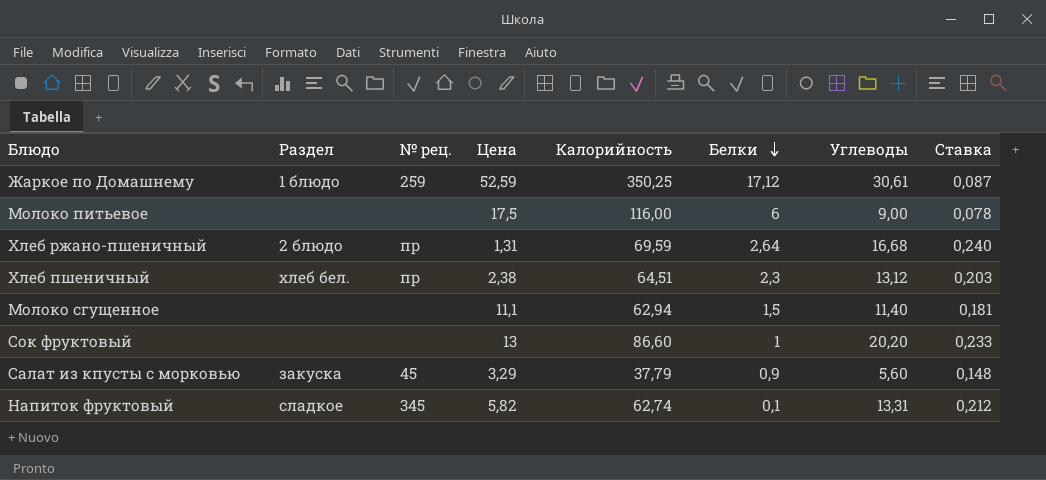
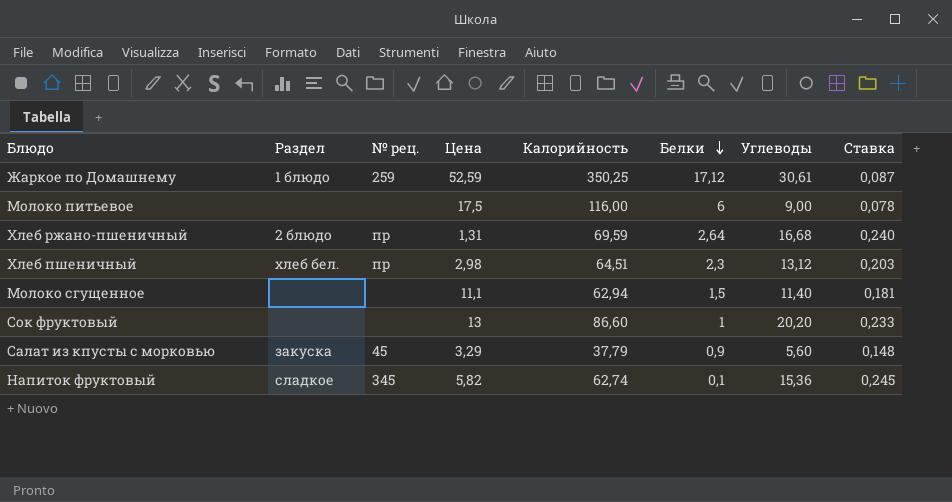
Хлеб пшеничный | Цена: 2,38 -> 2,98
Напиток фруктовый | Углеводы: 13,31 -> 15,36
Напиток фруктовый | Ставка: 0,212 -> 0,245

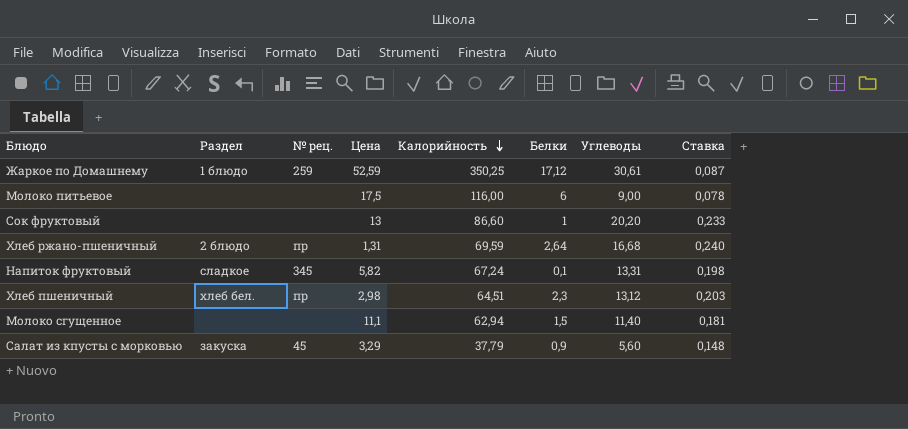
row order: Белки descending -> Калорийность descending
Напиток фруктовый | Калорийность: 62,74 -> 67,24
Напиток фруктовый | Углеводы: 15,36 -> 13,31
Напиток фруктовый | Ставка: 0,245 -> 0,198

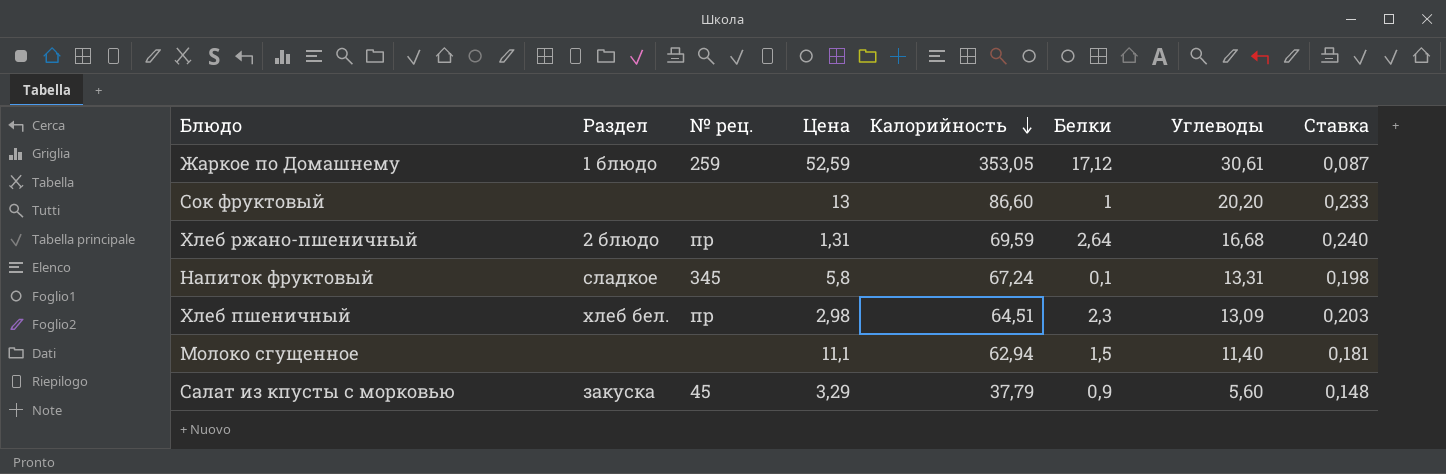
row Молоко питьевое: none | none | 17,5 | 116,00 | 6 | 9,00 | 0,078 -> none
Жаркое по Домашнему | Калорийность: 350,25 -> 353,05
Напиток фруктовый | Цена: 5,82 -> 5,8
Хлеб пшеничный | Углеводы: 13,12 -> 13,09

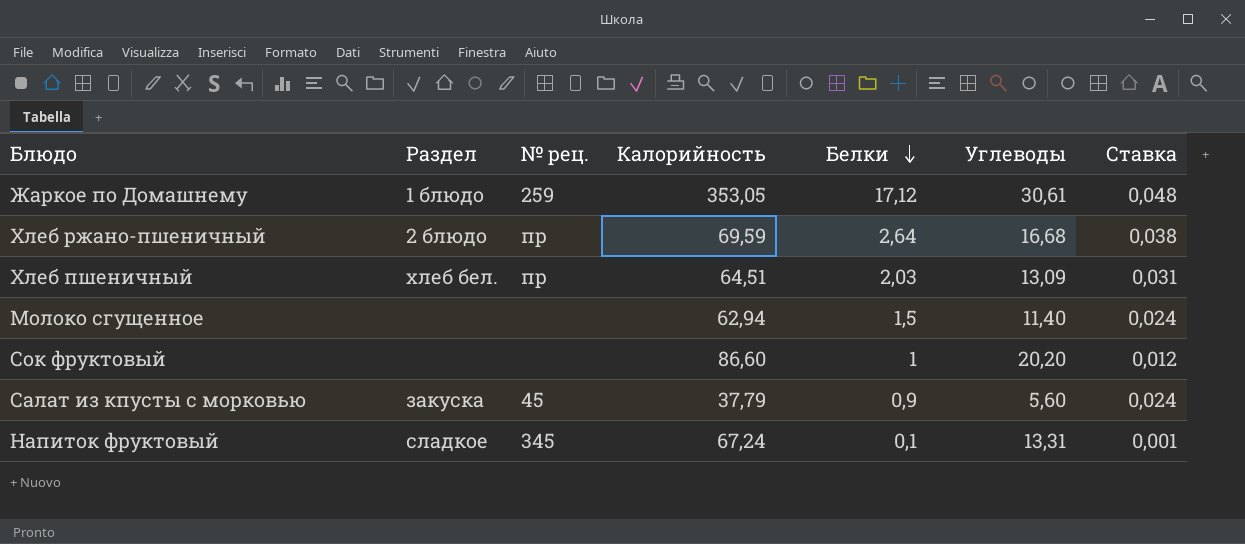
row order: Калорийность descending -> Белки descending
column Цена | position: 4 -> none
column Ставка | formula: [Углеводы] / [Калорийность] -> [Белки] / [Калорийность]
Хлеб пшеничный | Белки: 2,3 -> 2,03

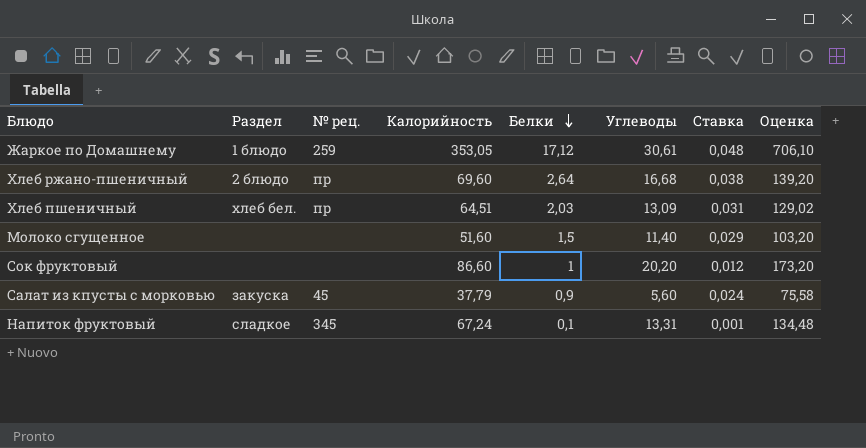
column Оценка | formula: none -> [Калорийность] * 2
Хлеб ржано-пшеничный | Калорийность: 69,59 -> 69,60
Молоко сгущенное | Калорийность: 62,94 -> 51,60
Молоко сгущенное | Ставка: 0,024 -> 0,029

